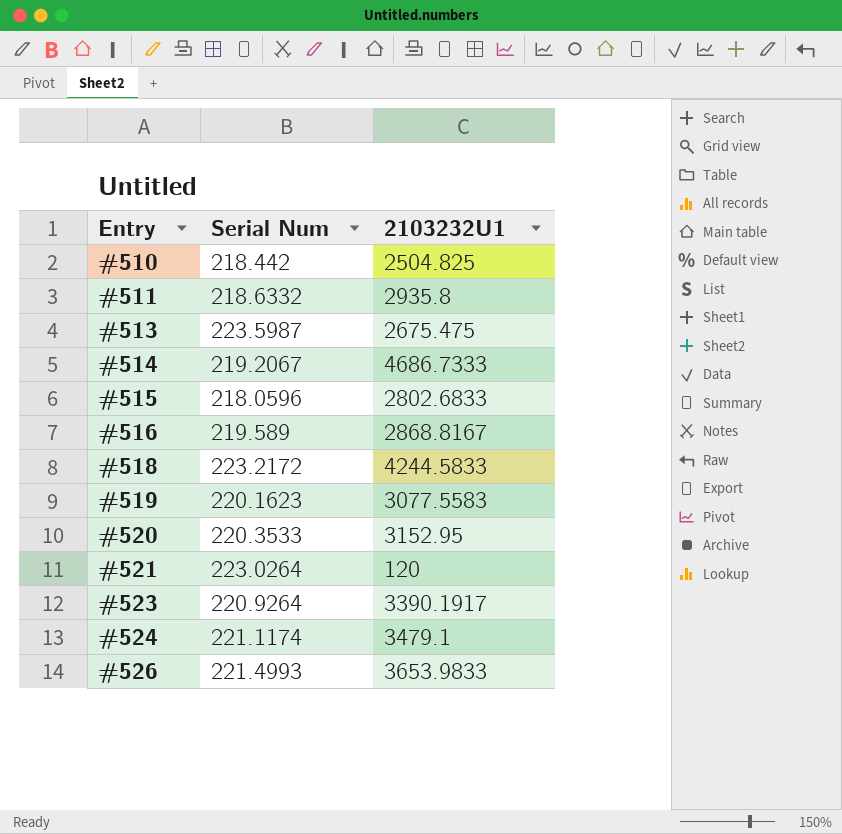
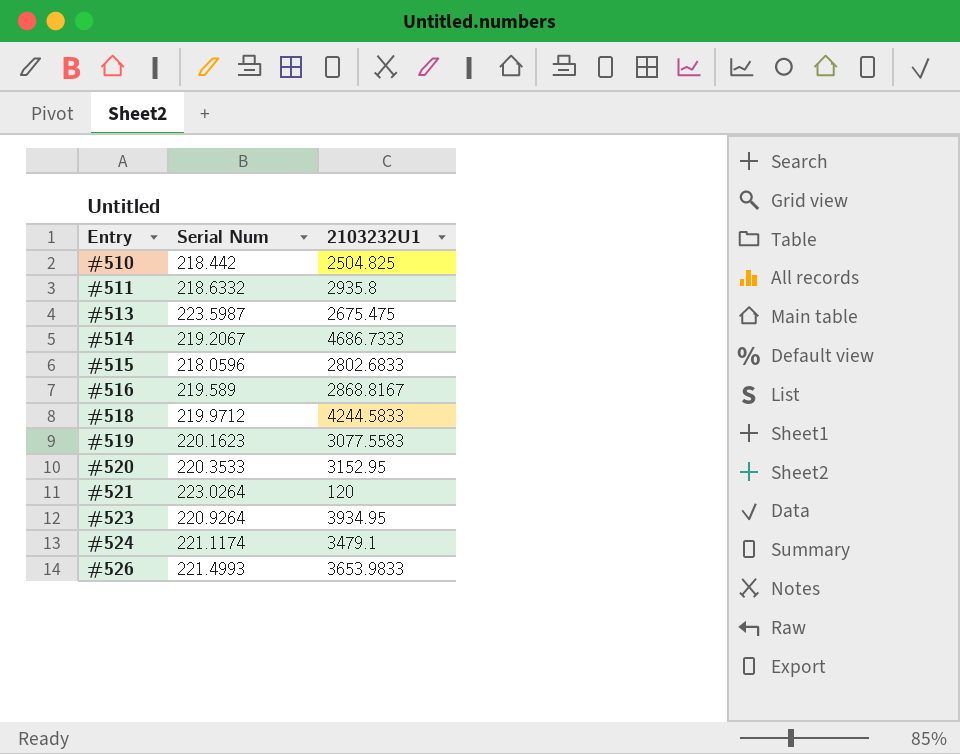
#518 | Serial Num: 223.2172 -> 219.9712
#523 | 2103232U1: 3390.1917 -> 3934.95

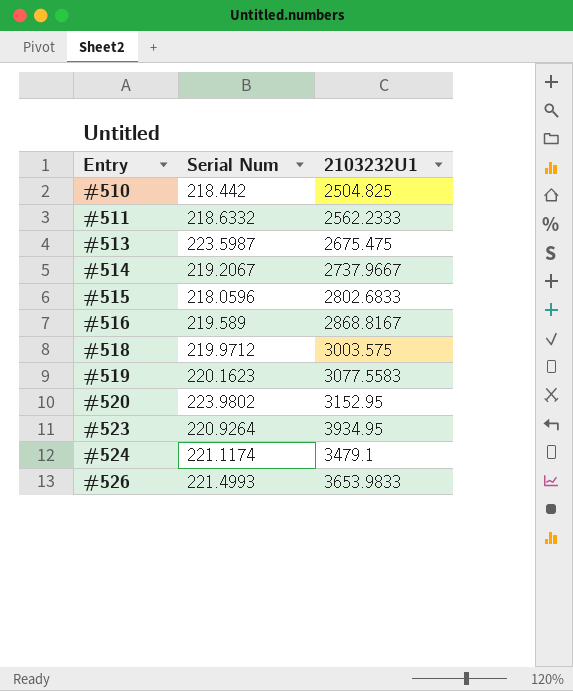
row #521: 223.0264 | 120 -> none
#511 | 2103232U1: 2935.8 -> 2562.2333
#514 | 2103232U1: 4686.7333 -> 2737.9667
#518 | 2103232U1: 4244.5833 -> 3003.575
#520 | Serial Num: 220.3533 -> 223.9802

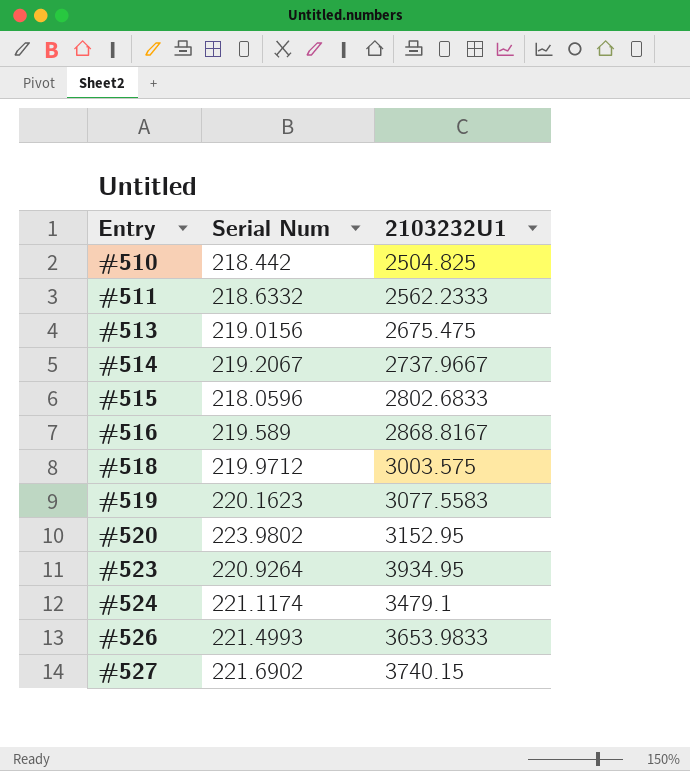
#513 | Serial Num: 223.5987 -> 219.0156
row #527: none -> 221.6902 | 3740.15

